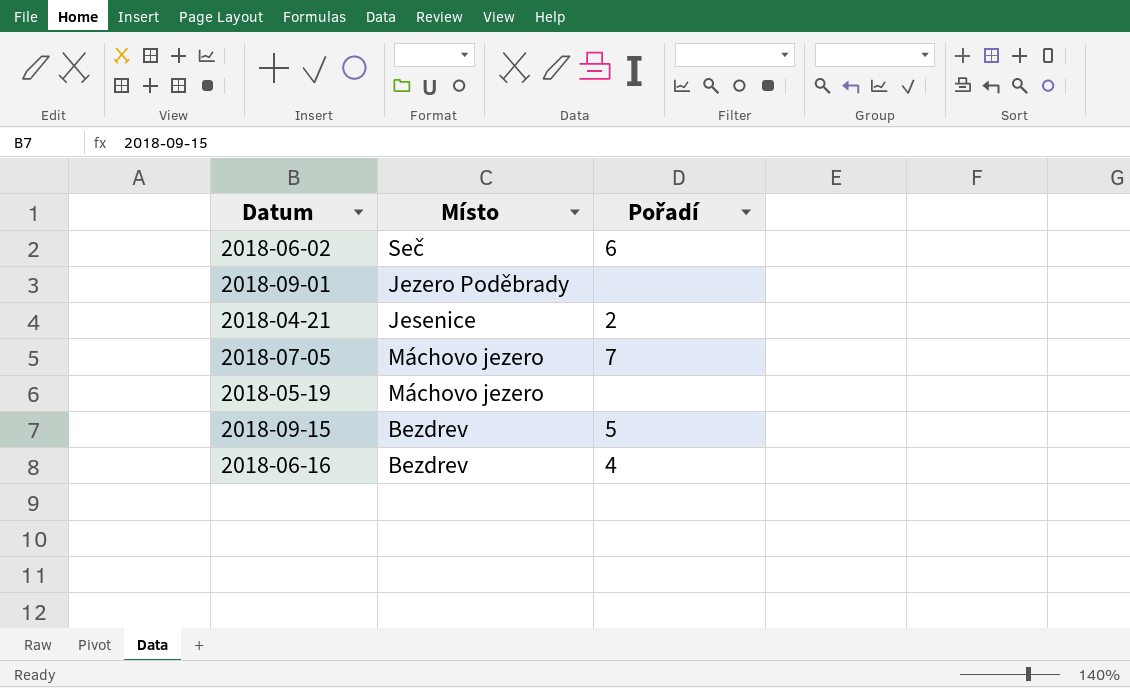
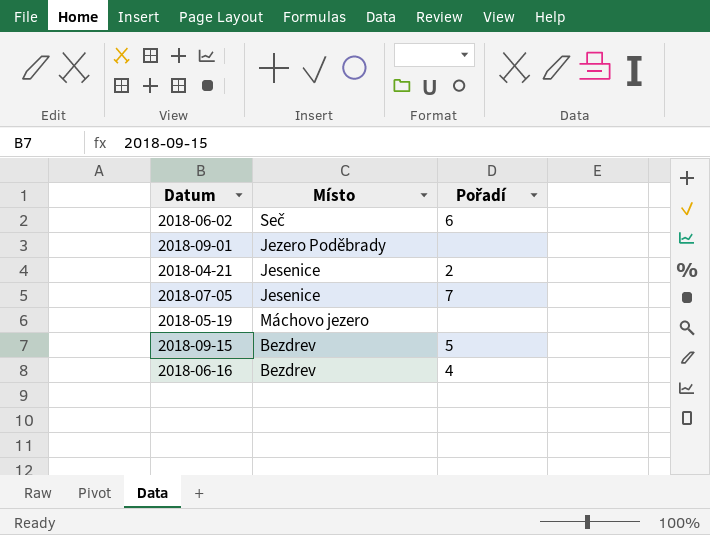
2018-07-05 | Místo: Máchovo jezero -> Jesenice

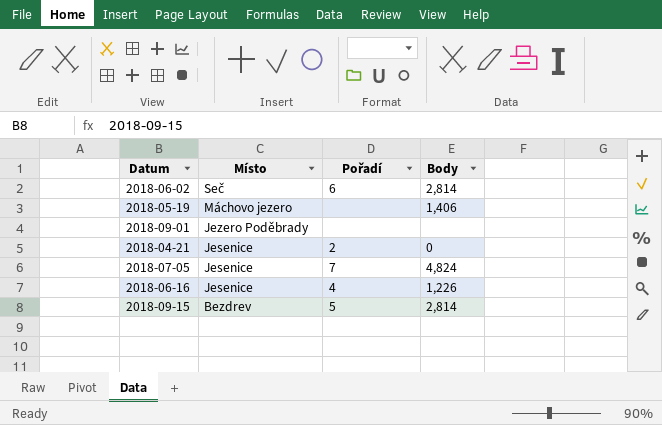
row order: none -> Místo descending
column Body | position: none -> 4
2018-06-16 | Místo: Bezdrev -> Jesenice

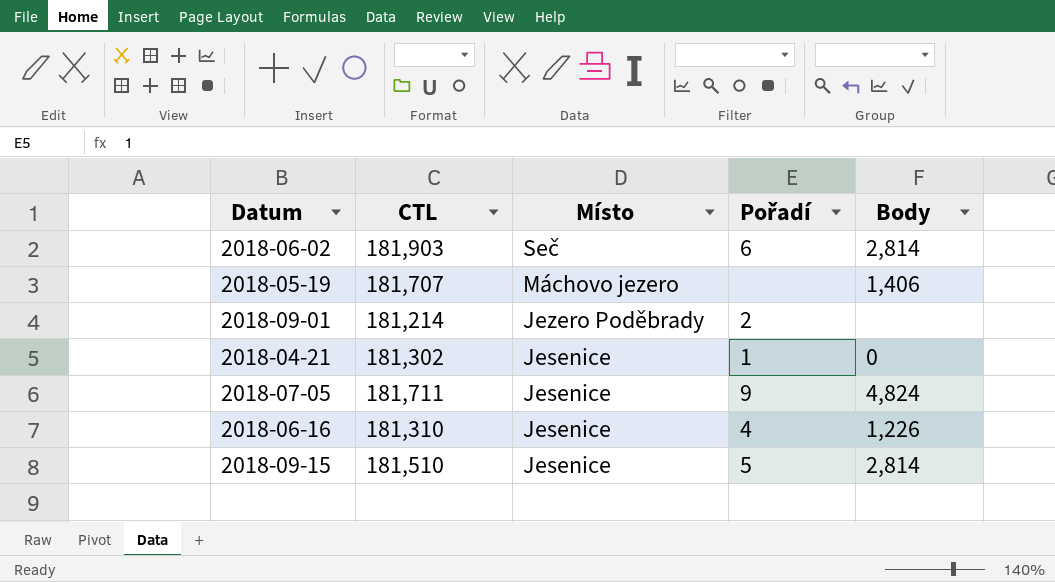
column CTL | position: none -> 2
2018-09-01 | Pořadí: none -> 2
2018-04-21 | Pořadí: 2 -> 1
2018-07-05 | Pořadí: 7 -> 9
2018-09-15 | Místo: Bezdrev -> Jesenice

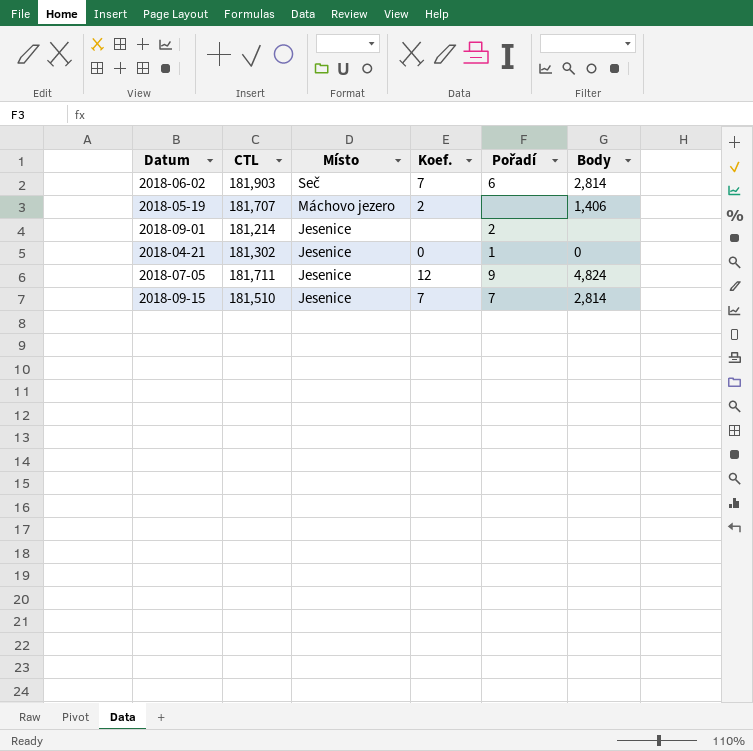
column Koef. | position: none -> 4
row 2018-06-16: 181,310 | Jesenice | 4 | 1,226 -> none
2018-09-01 | Místo: Jezero Poděbrady -> Jesenice
2018-09-15 | Pořadí: 5 -> 7

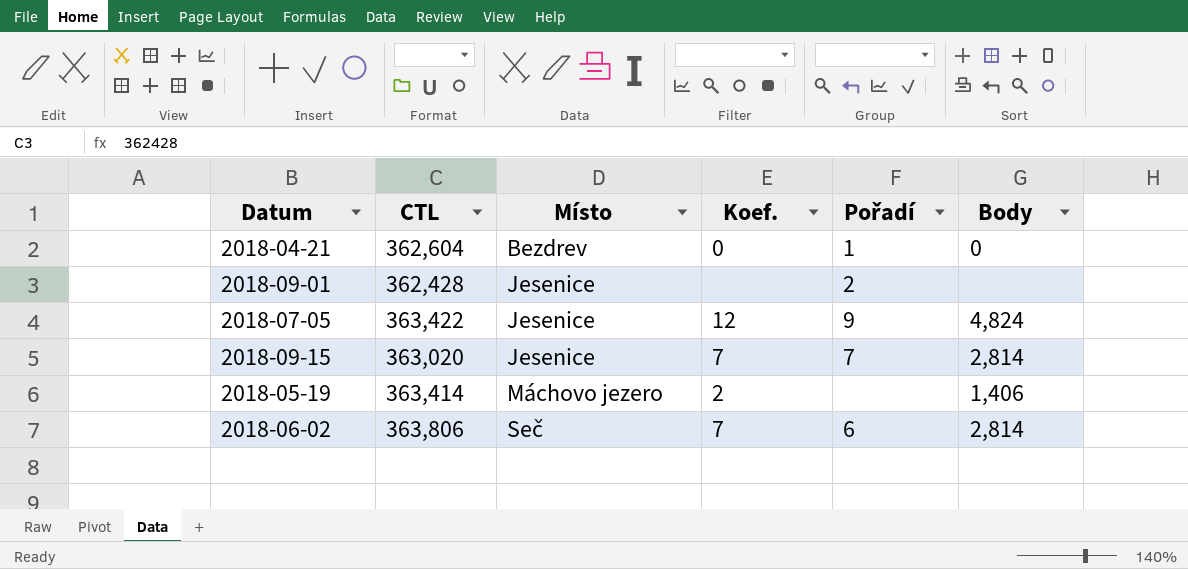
row order: Místo descending -> Místo ascending
2018-04-21 | CTL: 181,302 -> 362,604
2018-04-21 | Místo: Jesenice -> Bezdrev
2018-09-01 | CTL: 181,214 -> 362,428
2018-07-05 | CTL: 181,711 -> 363,422
2018-09-15 | CTL: 181,510 -> 363,020
2018-05-19 | CTL: 181,707 -> 363,414
2018-06-02 | CTL: 181,903 -> 363,806

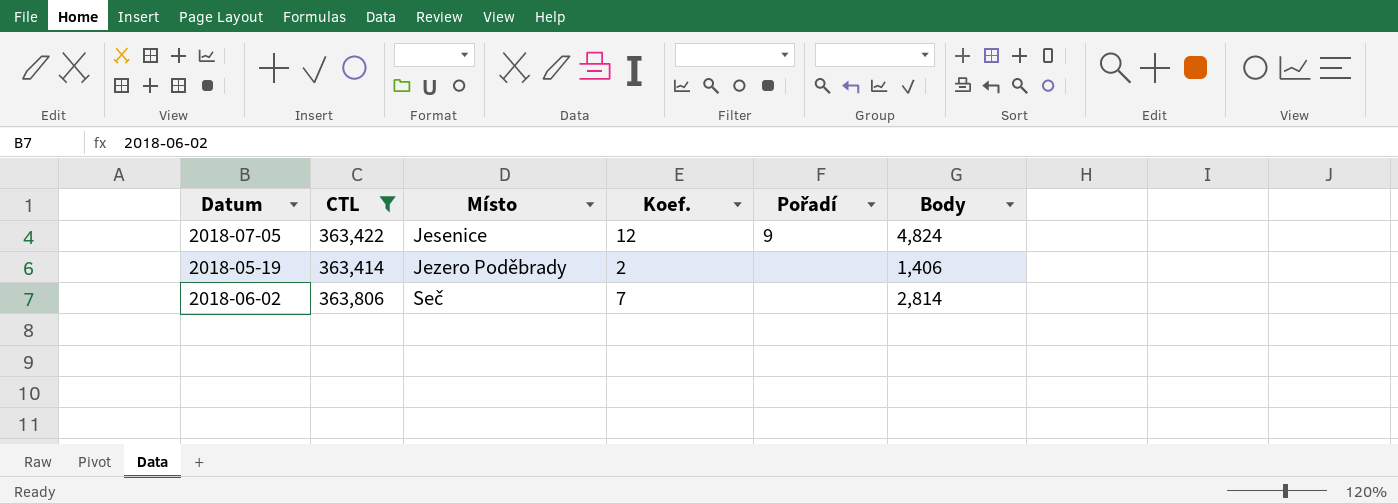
filter: none -> CTL >= 363,414
2018-05-19 | Místo: Máchovo jezero -> Jezero Poděbrady
2018-06-02 | Pořadí: 6 -> none

